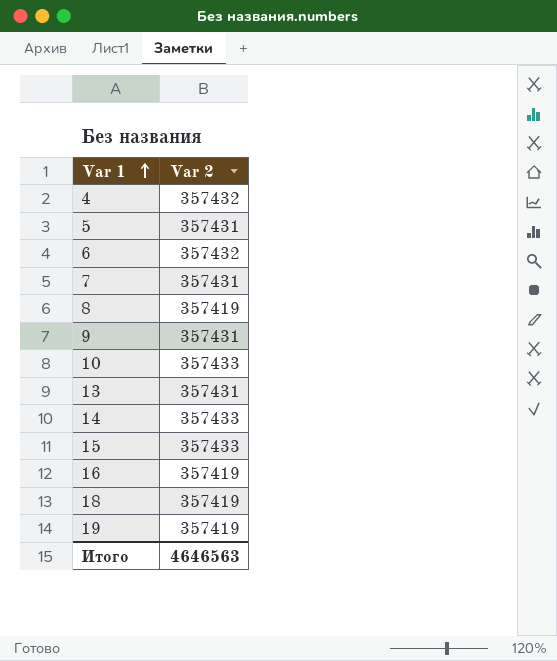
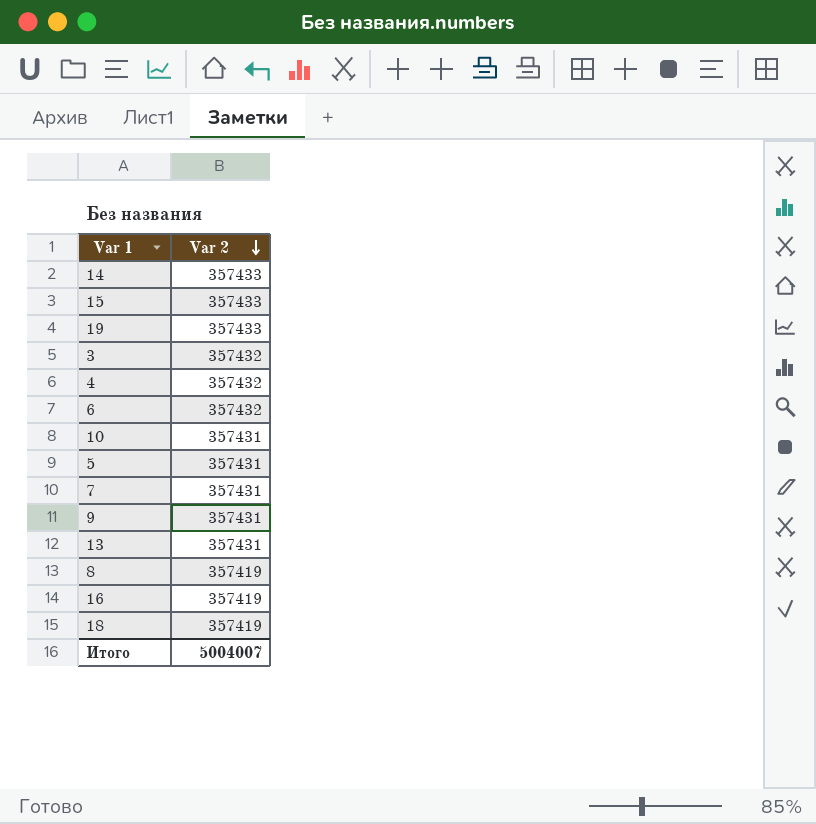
row order: Var 1 ascending -> Var 2 descending
19 | Var 2: 357419 -> 357433
row 3: none -> 357432
10 | Var 2: 357433 -> 357431
Итого | Var 2: 4646563 -> 5004007

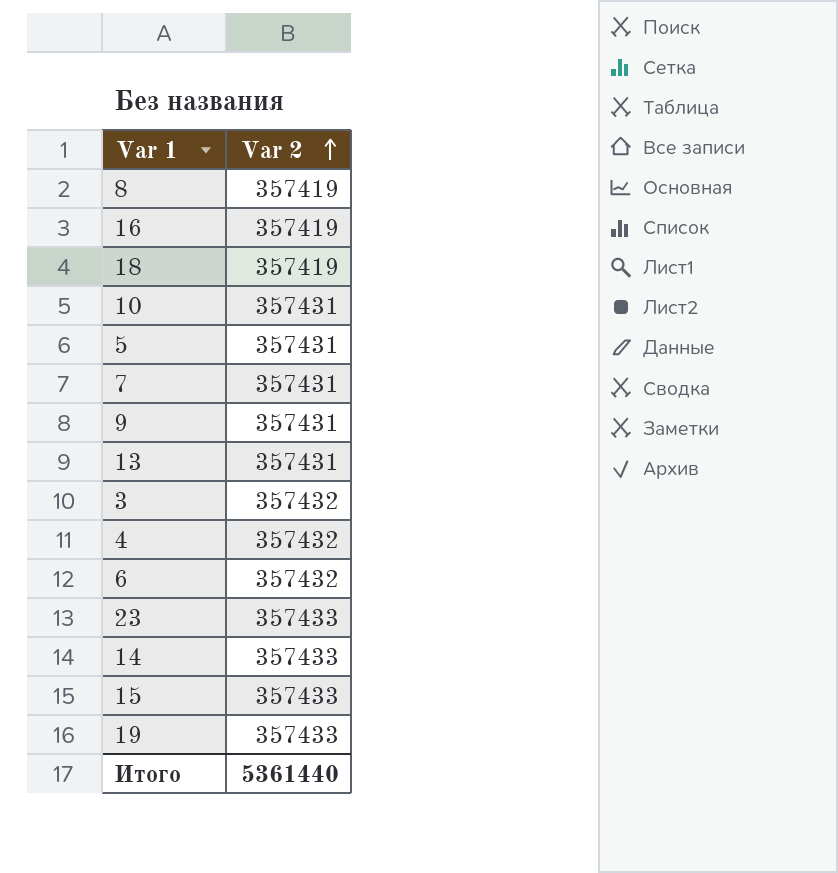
row order: Var 2 descending -> Var 2 ascending
row 23: none -> 357433
Итого | Var 2: 5004007 -> 5361440

